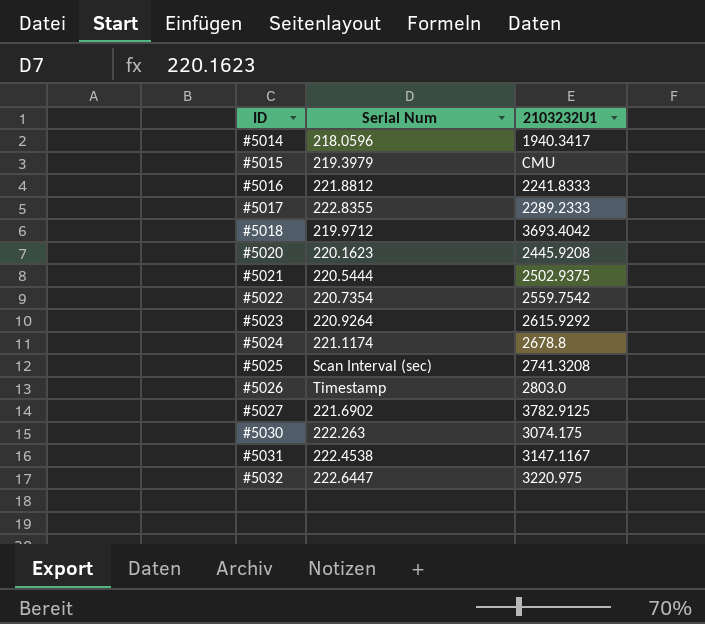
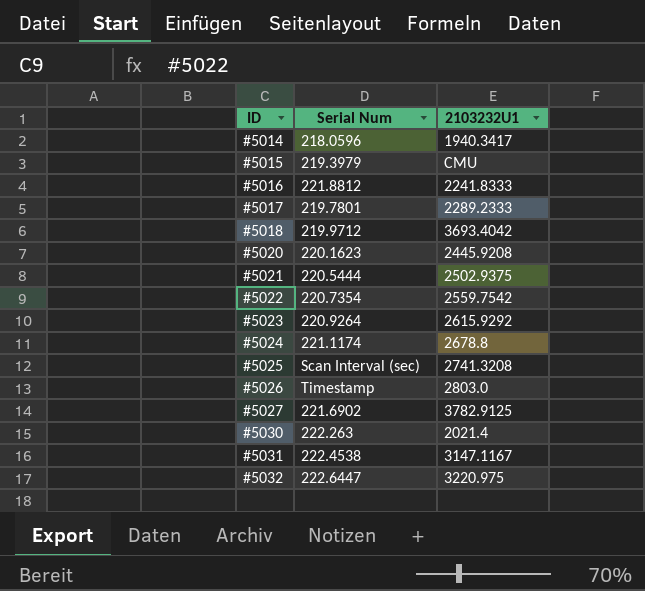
#5017 | Serial Num: 222.8355 -> 219.7801
#5030 | 2103232U1: 3074.175 -> 2021.4

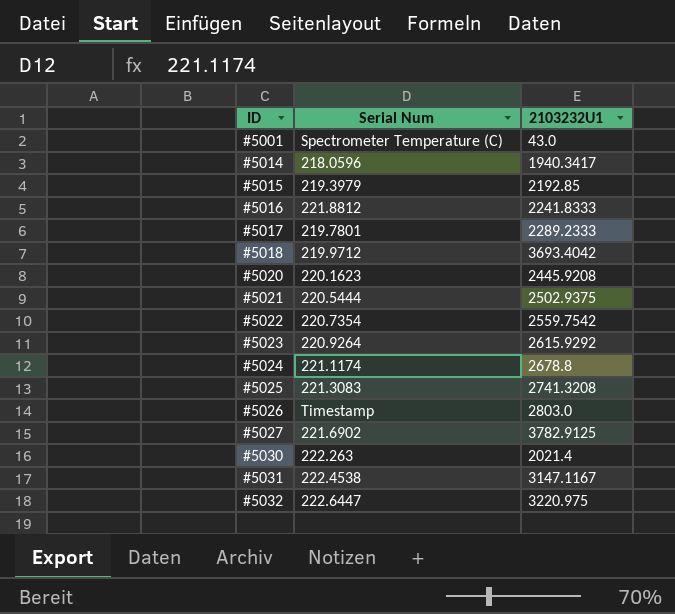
row #5001: none -> Spectrometer Temperature (C) | 43.0
#5015 | 2103232U1: CMU -> 2192.85
#5025 | Serial Num: Scan Interval (sec) -> 221.3083

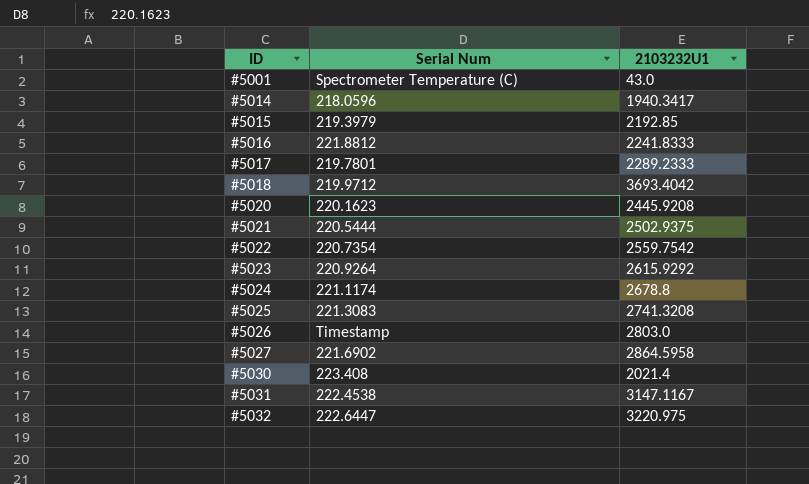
#5027 | 2103232U1: 3782.9125 -> 2864.5958
#5030 | Serial Num: 222.263 -> 223.408

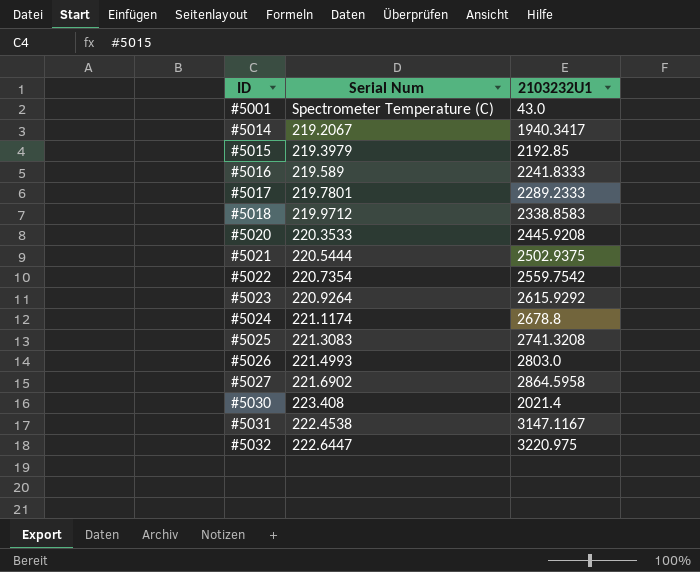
#5014 | Serial Num: 218.0596 -> 219.2067
#5016 | Serial Num: 221.8812 -> 219.589
#5018 | 2103232U1: 3693.4042 -> 2338.8583
#5020 | Serial Num: 220.1623 -> 220.3533
#5026 | Serial Num: Timestamp -> 221.4993

